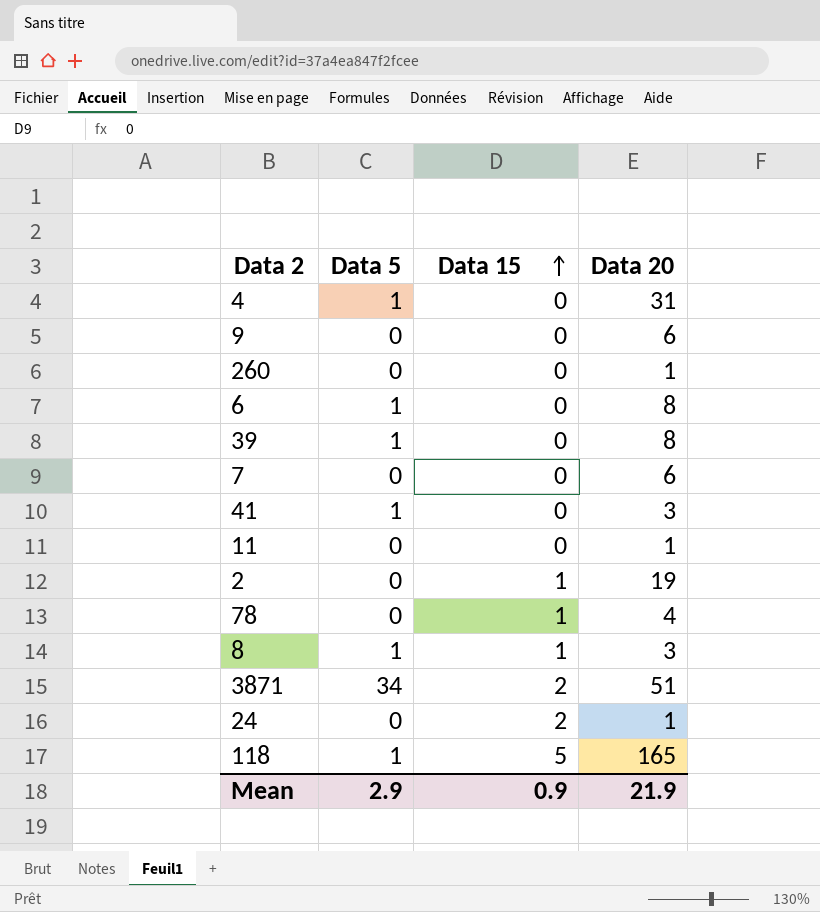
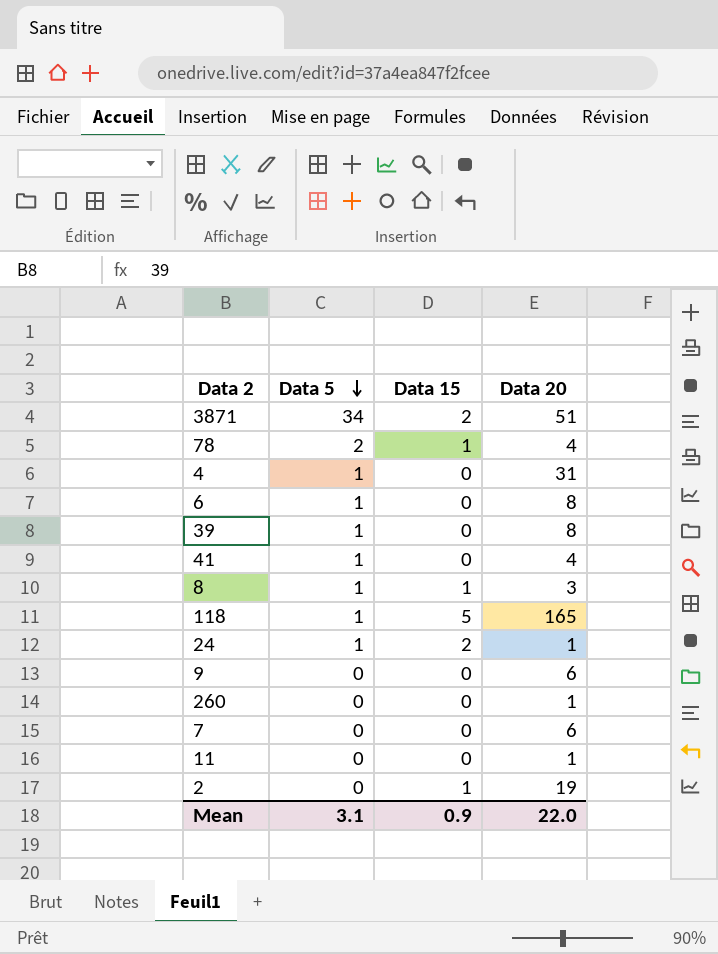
row order: Data 15 ascending -> Data 5 descending
78 | Data 5: 0 -> 2
41 | Data 20: 3 -> 4
24 | Data 5: 0 -> 1
Mean | Data 5: 2.9 -> 3.1
Mean | Data 20: 21.9 -> 22.0

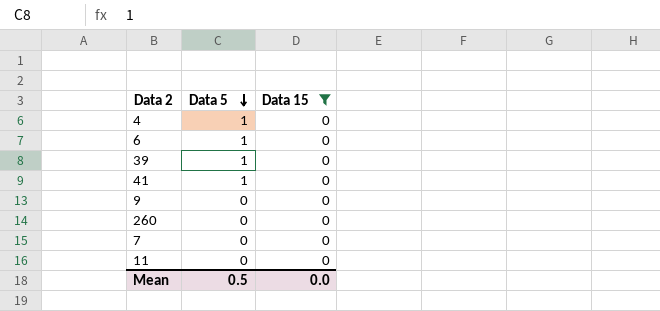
filter: none -> Data 15 = 0
column Data 20 | position: 4 -> none
Mean | Data 5: 3.1 -> 0.5
Mean | Data 15: 0.9 -> 0.0

